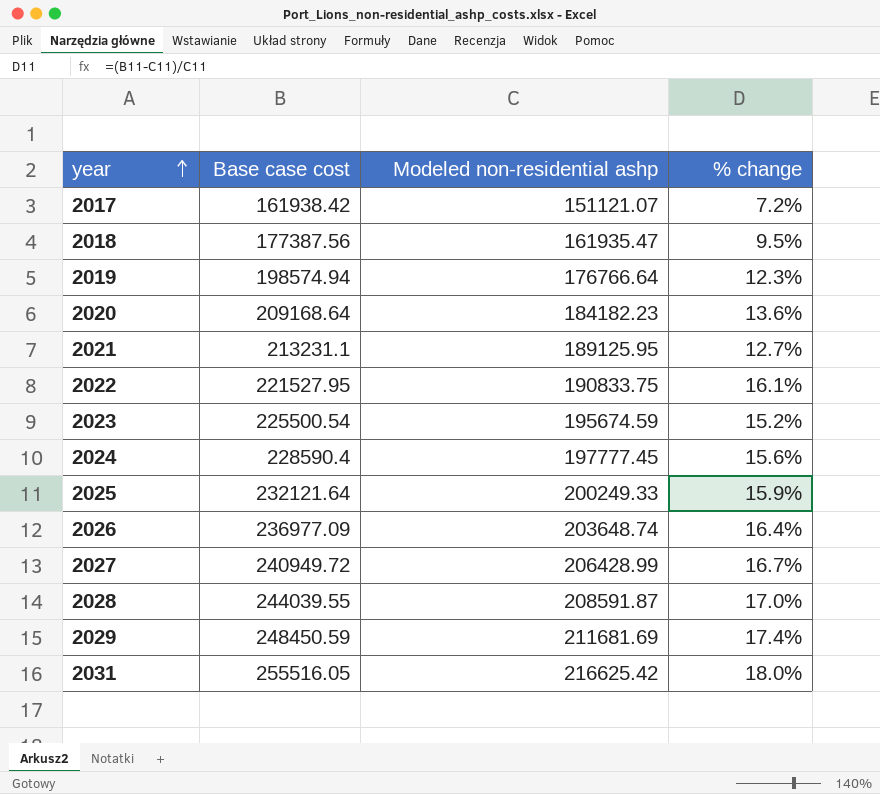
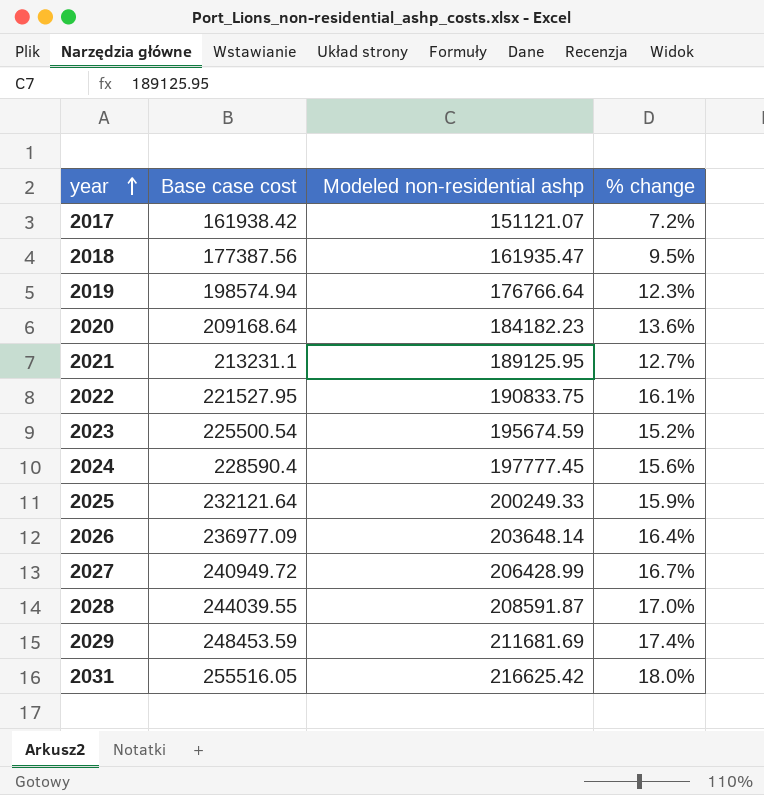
2026 | Modeled non-residential ashp: 203648.74 -> 203648.14
2029 | Base case cost: 248450.59 -> 248453.59

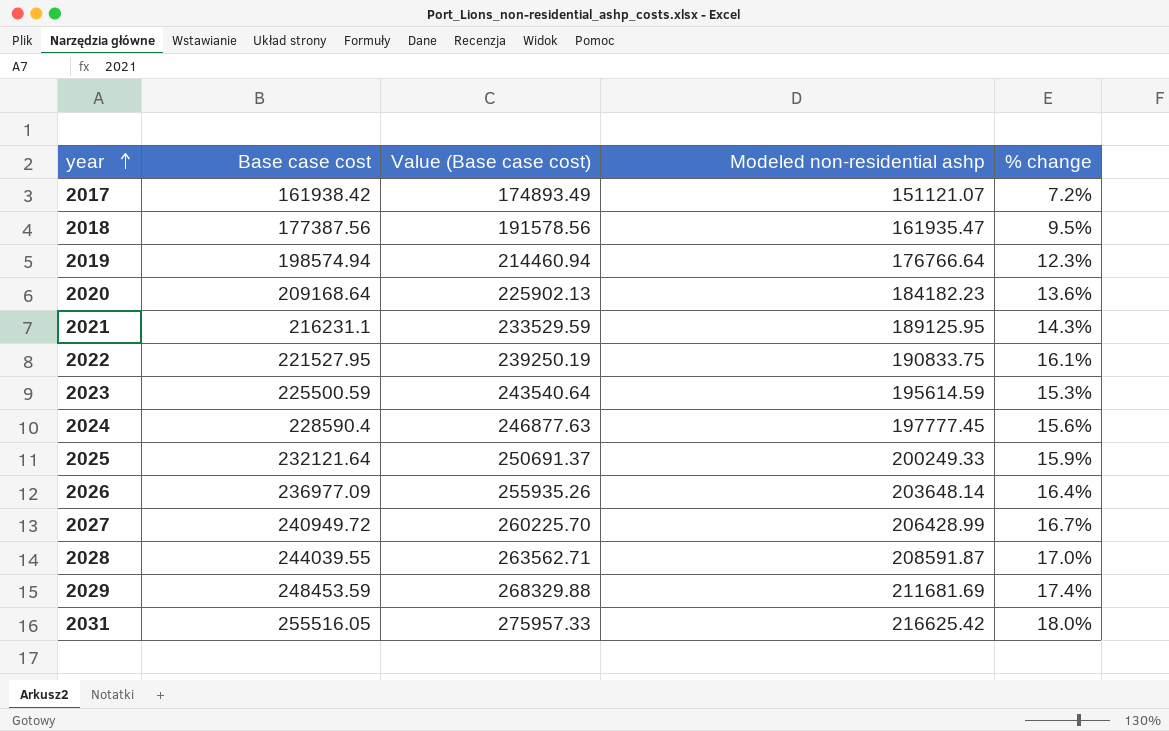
column Value (Base case cost) | formula: none -> [Base case cost] * 1.08
2021 | Base case cost: 213231.1 -> 216231.1
2021 | % change: 12.7% -> 14.3%
2023 | Base case cost: 225500.54 -> 225500.59
2023 | Modeled non-residential ashp: 195674.59 -> 195614.59
2023 | % change: 15.2% -> 15.3%

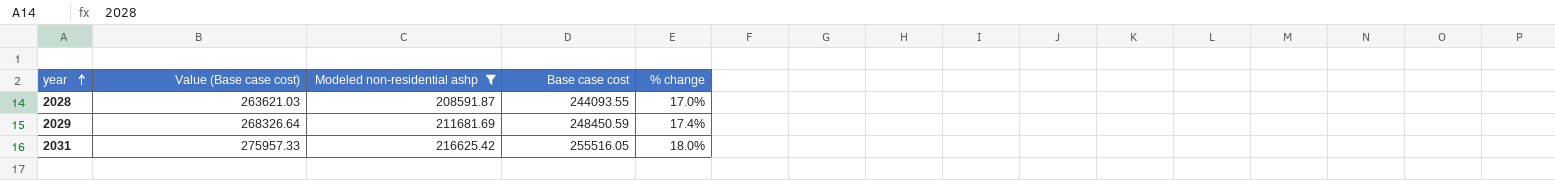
filter: none -> Modeled non-residential ashp >= 208591.87
column Base case cost | position: 2 -> 4
2028 | Value (Base case cost): 263562.71 -> 263621.03
2028 | Base case cost: 244039.55 -> 244093.55
2029 | Value (Base case cost): 268329.88 -> 268326.64
2029 | Base case cost: 248453.59 -> 248450.59

